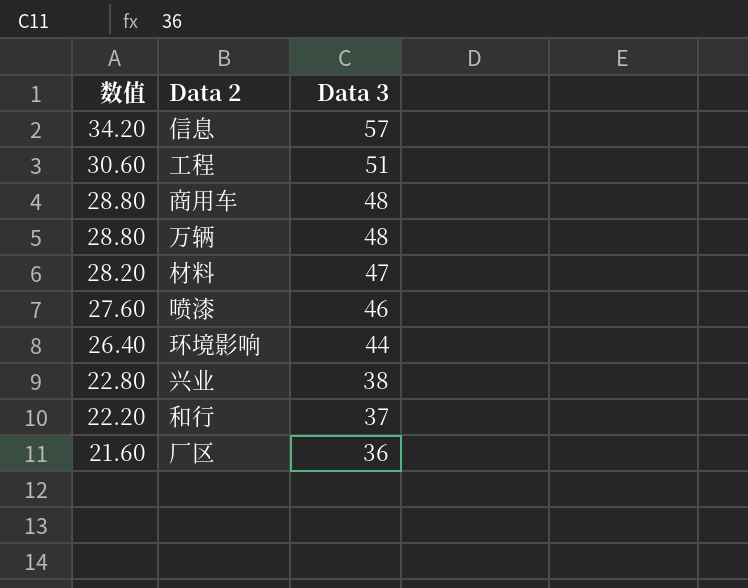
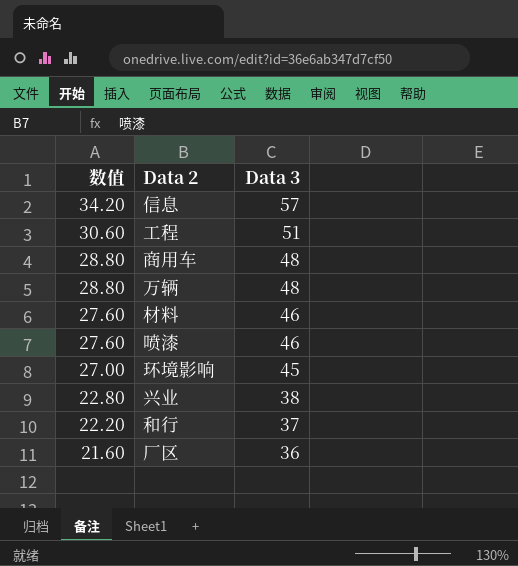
材料 | 数值: 28.20 -> 27.60
材料 | Data 3: 47 -> 46
环境影响 | 数值: 26.40 -> 27.00
环境影响 | Data 3: 44 -> 45

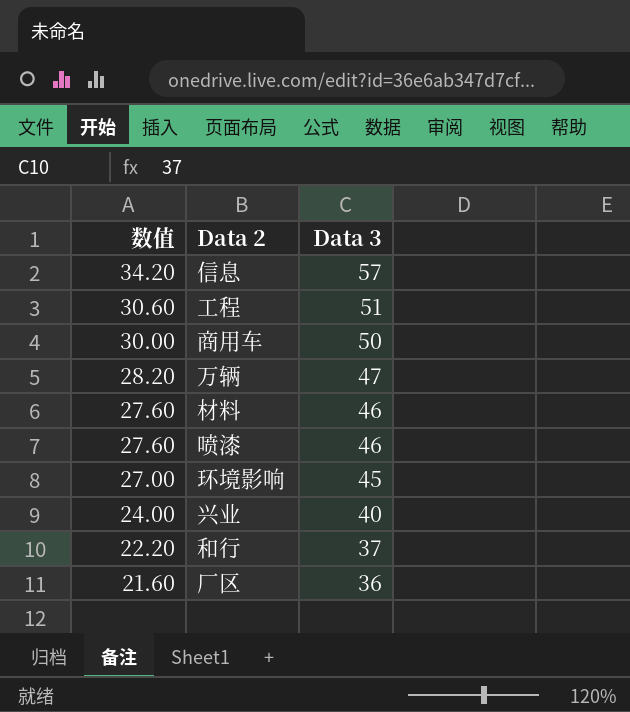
商用车 | 数值: 28.80 -> 30.00
商用车 | Data 3: 48 -> 50
万辆 | 数值: 28.80 -> 28.20
万辆 | Data 3: 48 -> 47
兴业 | 数值: 22.80 -> 24.00
兴业 | Data 3: 38 -> 40

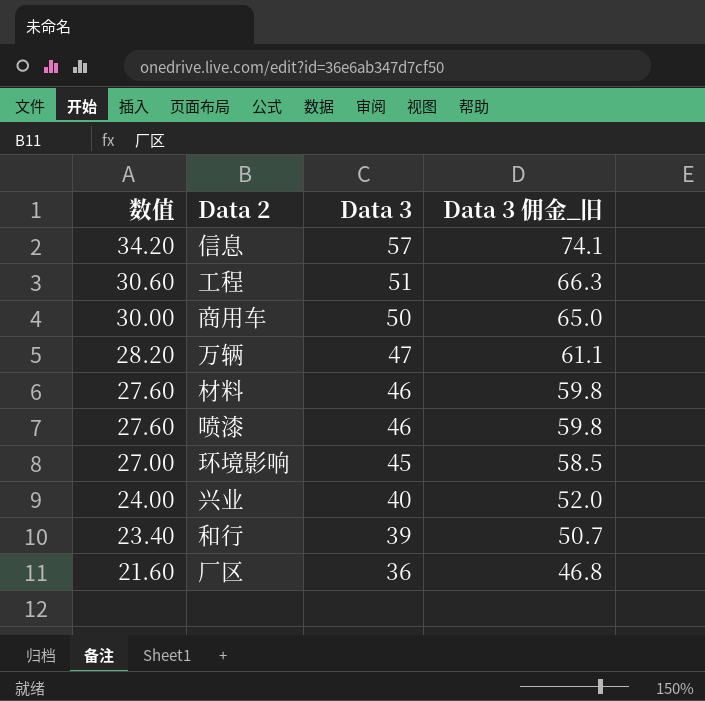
column Data 3 佣金_旧 | formula: none -> [Data 3] * 1.3
和行 | 数值: 22.20 -> 23.40
和行 | Data 3: 37 -> 39

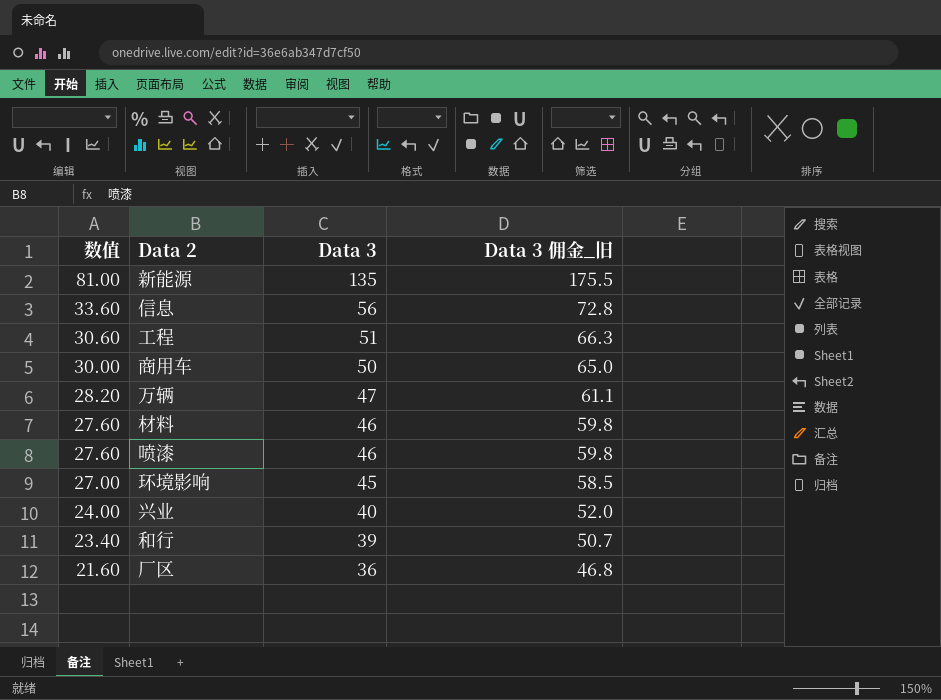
row 新能源: none -> 81.00 | 135 | 175.5
信息 | 数值: 34.20 -> 33.60
信息 | Data 3: 57 -> 56
信息 | Data 3 佣金_旧: 74.1 -> 72.8

